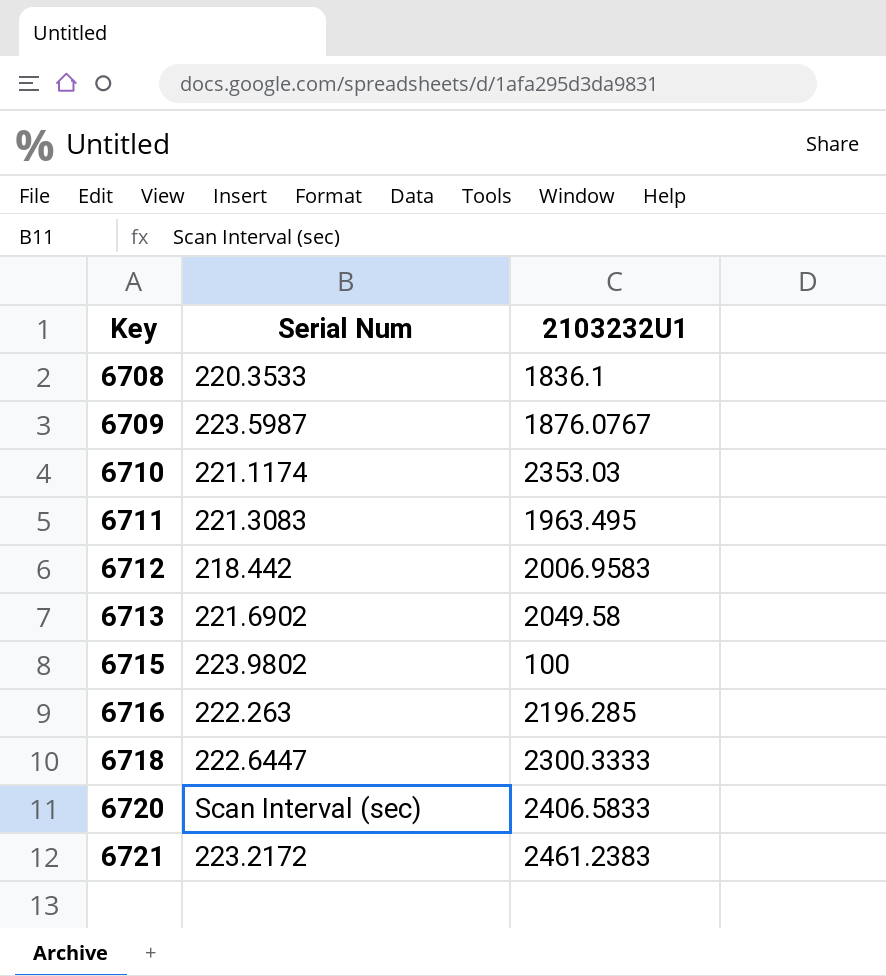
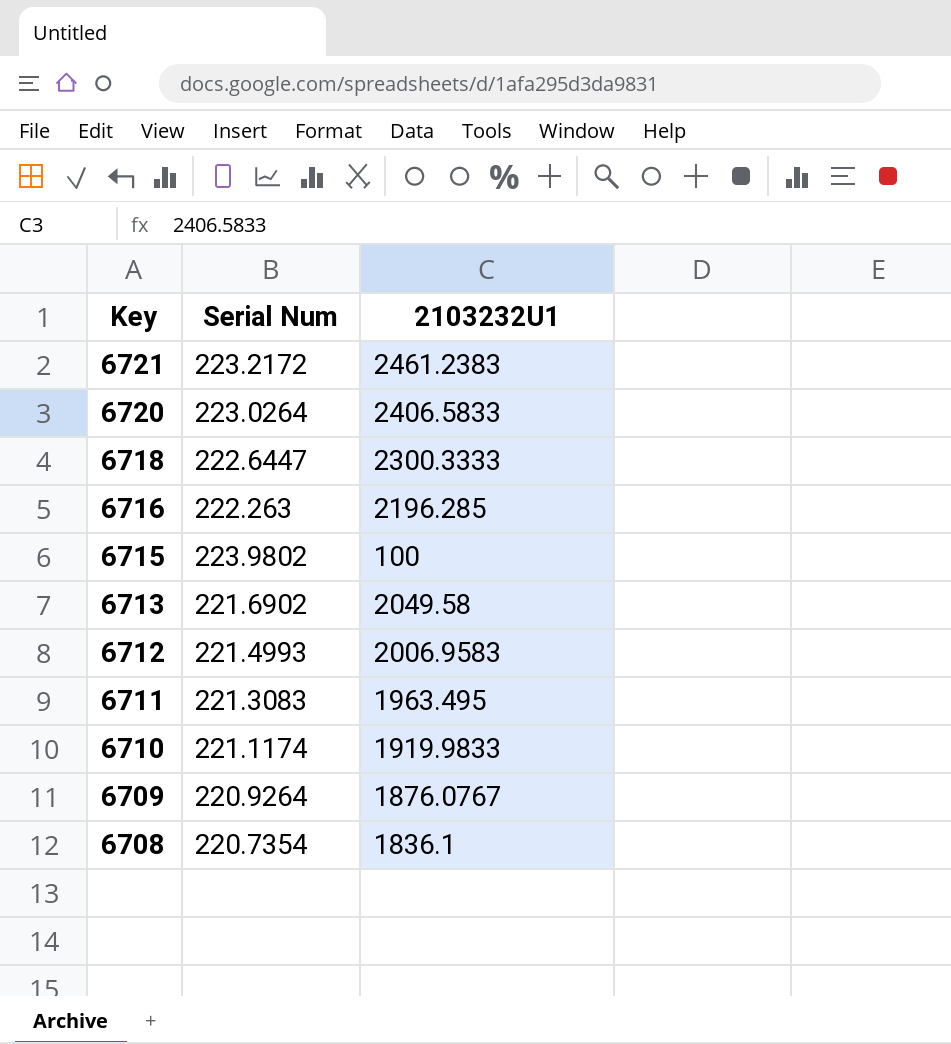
row order: Key ascending -> Key descending
6720 | Serial Num: Scan Interval (sec) -> 223.0264
6712 | Serial Num: 218.442 -> 221.4993
6710 | 2103232U1: 2353.03 -> 1919.9833
6709 | Serial Num: 223.5987 -> 220.9264
6708 | Serial Num: 220.3533 -> 220.7354

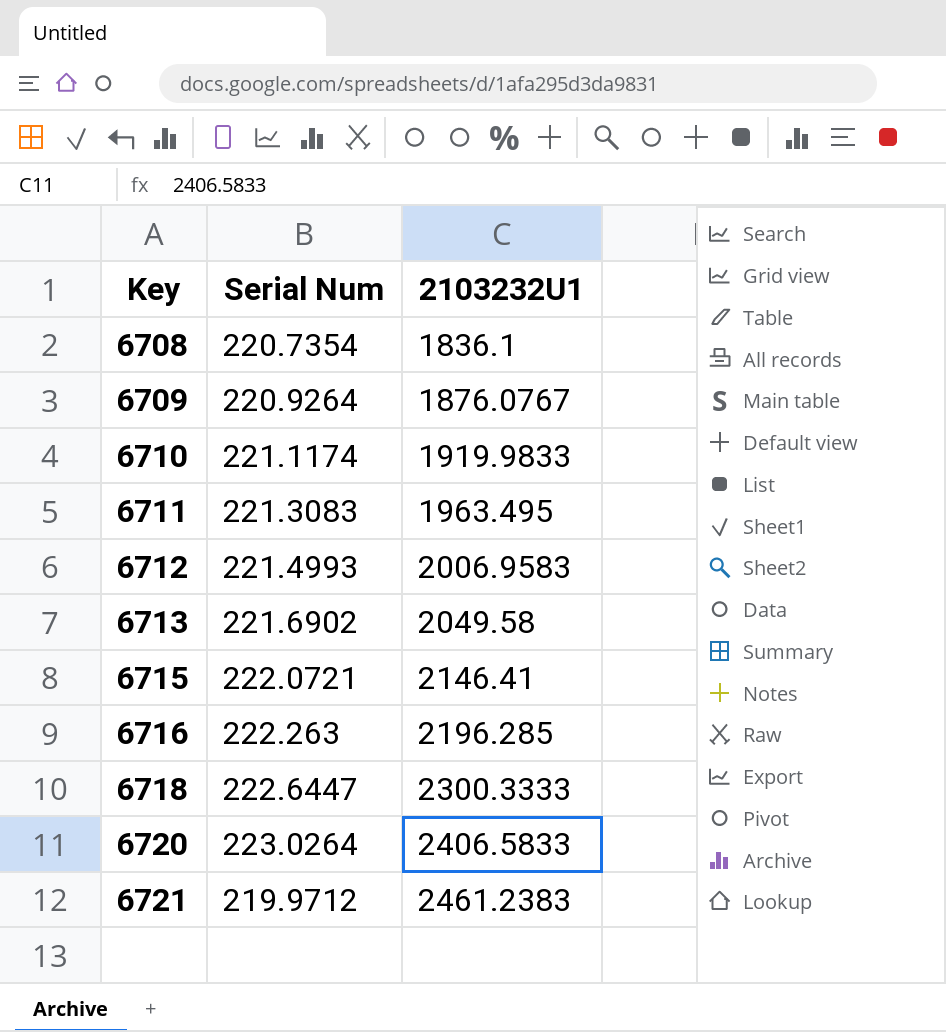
row order: Key descending -> Key ascending
6715 | Serial Num: 223.9802 -> 222.0721
6715 | 2103232U1: 100 -> 2146.41
6721 | Serial Num: 223.2172 -> 219.9712

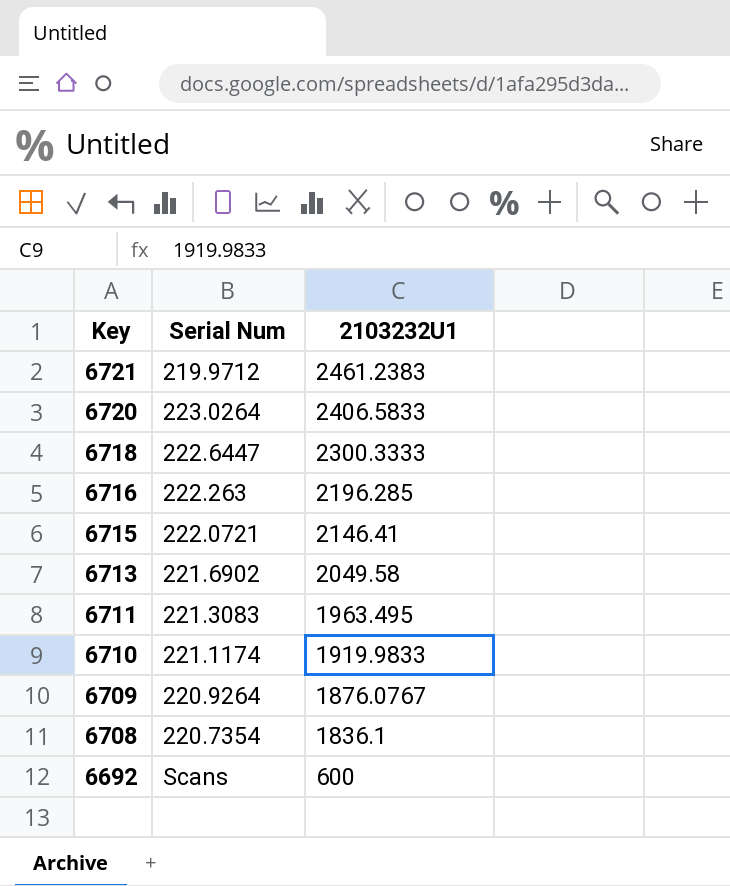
row order: Key ascending -> Key descending
row 6712: 221.4993 | 2006.9583 -> none
row 6692: none -> Scans | 600

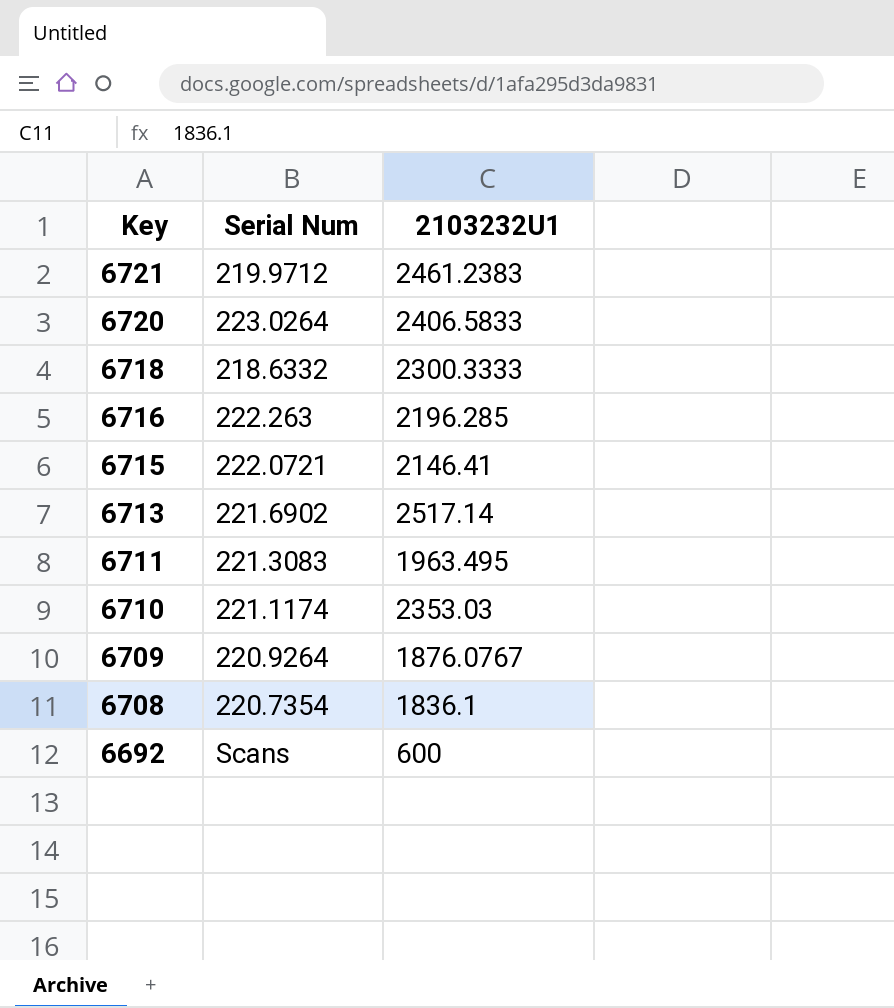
6718 | Serial Num: 222.6447 -> 218.6332
6713 | 2103232U1: 2049.58 -> 2517.14
6710 | 2103232U1: 1919.9833 -> 2353.03

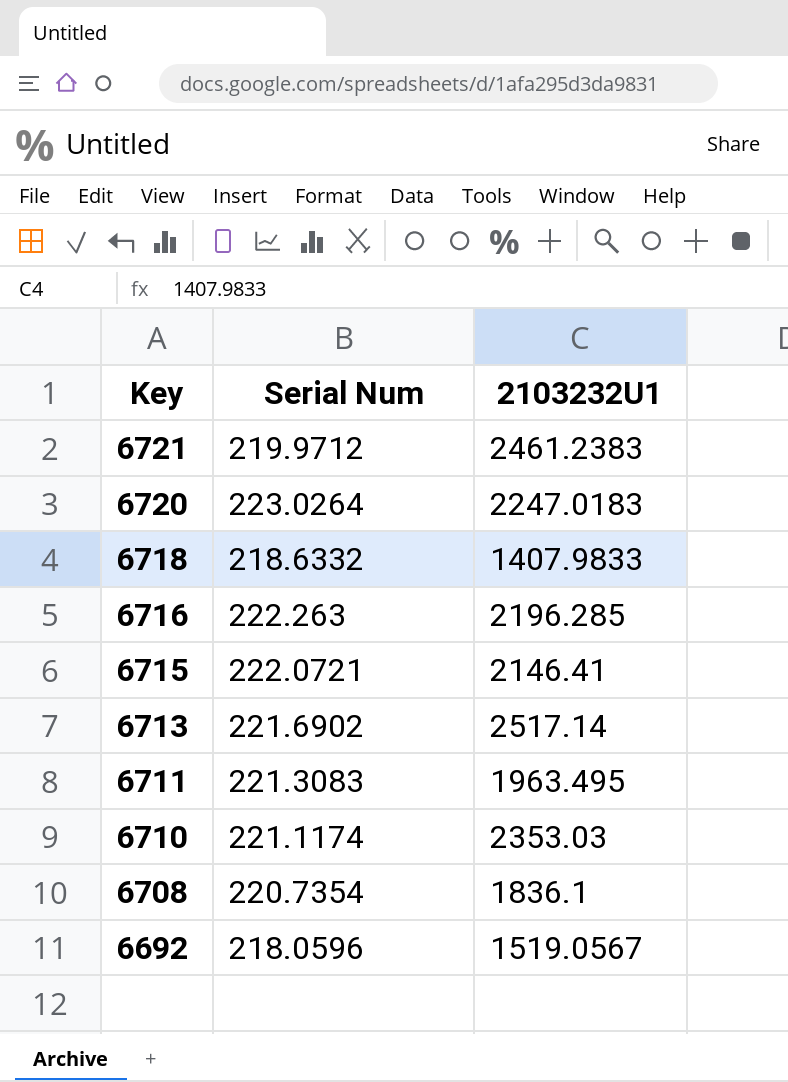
row 6709: 220.9264 | 1876.0767 -> none
6720 | 2103232U1: 2406.5833 -> 2247.0183
6718 | 2103232U1: 2300.3333 -> 1407.9833
6692 | Serial Num: Scans -> 218.0596
6692 | 2103232U1: 600 -> 1519.0567

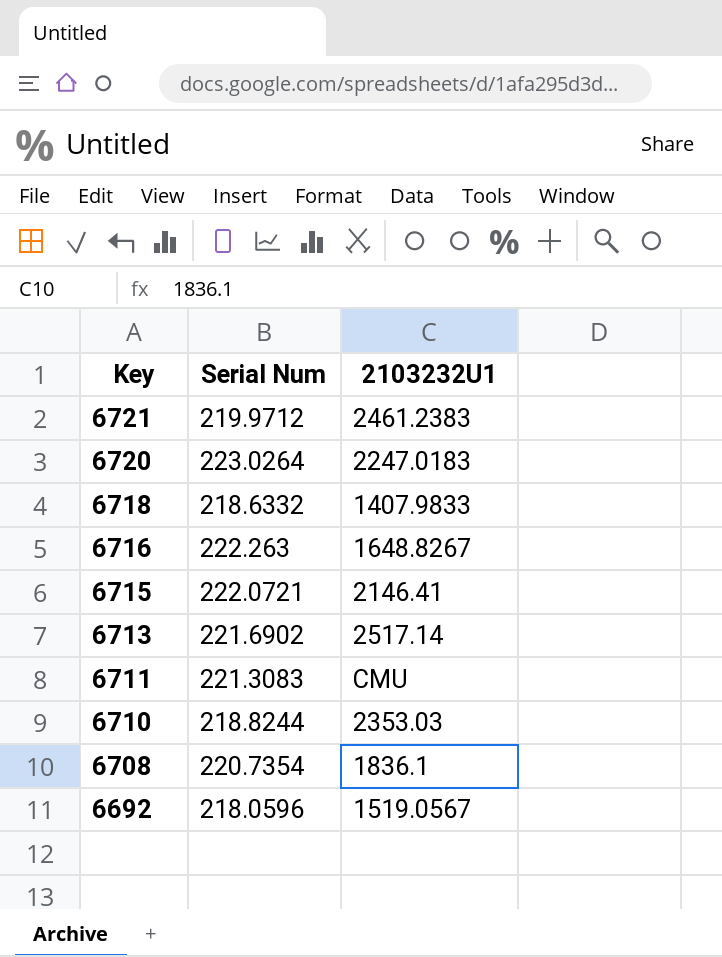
6716 | 2103232U1: 2196.285 -> 1648.8267
6711 | 2103232U1: 1963.495 -> CMU
6710 | Serial Num: 221.1174 -> 218.8244

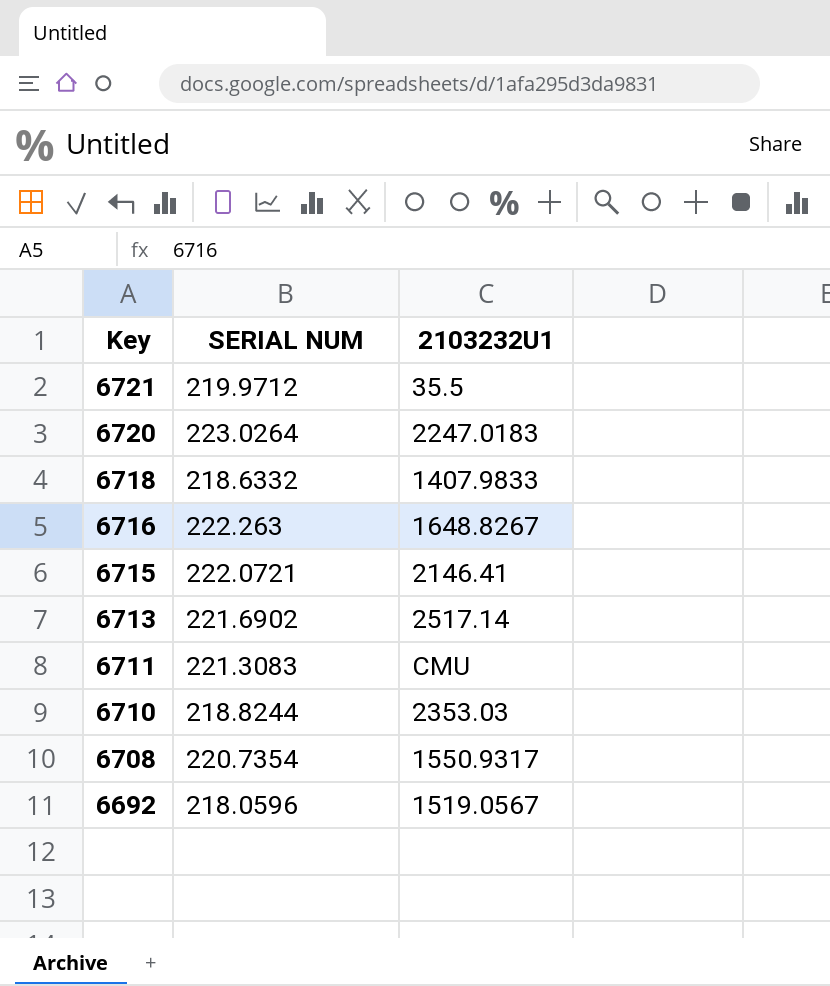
column name: Serial Num -> SERIAL NUM
6721 | 2103232U1: 2461.2383 -> 35.5
6708 | 2103232U1: 1836.1 -> 1550.9317

